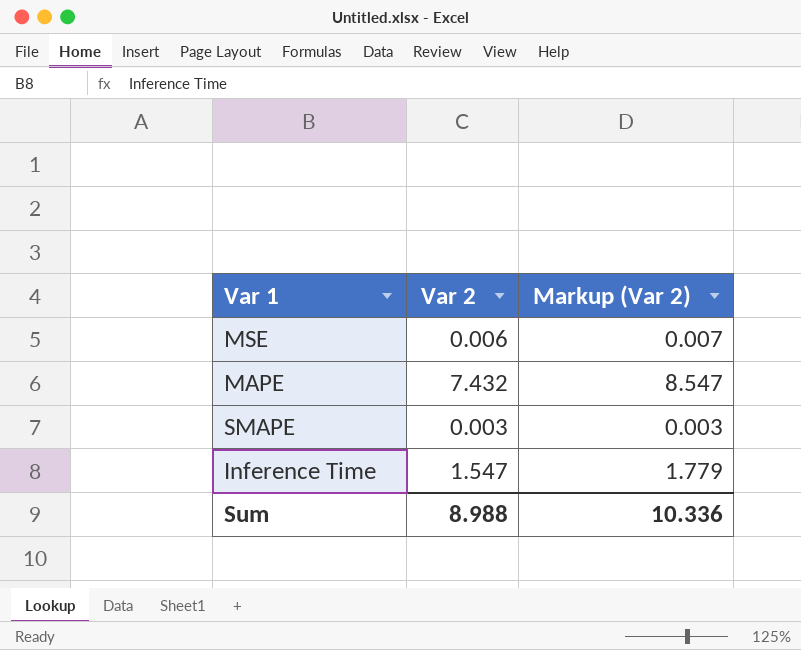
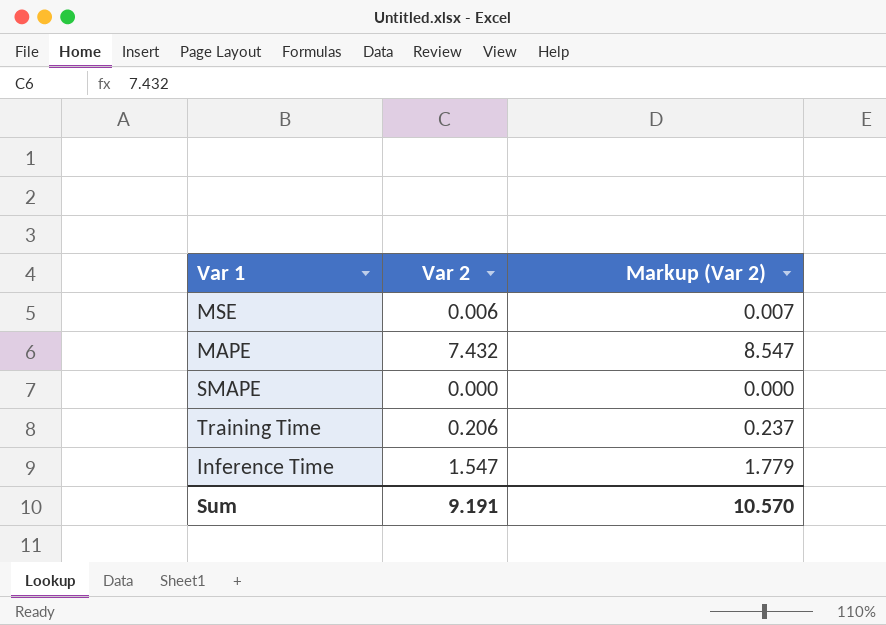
SMAPE | Var 2: 0.003 -> 0.000
SMAPE | Markup (Var 2): 0.003 -> 0.000
row Training Time: none -> 0.206 | 0.237
Sum | Var 2: 8.988 -> 9.191
Sum | Markup (Var 2): 10.336 -> 10.570

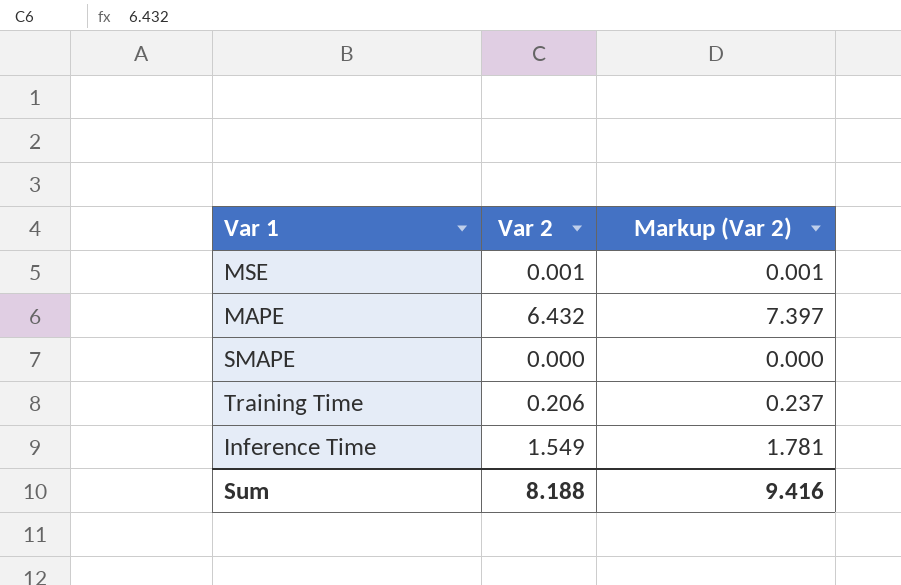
MSE | Var 2: 0.006 -> 0.001
MSE | Markup (Var 2): 0.007 -> 0.001
MAPE | Var 2: 7.432 -> 6.432
MAPE | Markup (Var 2): 8.547 -> 7.397
Inference Time | Var 2: 1.547 -> 1.549
Inference Time | Markup (Var 2): 1.779 -> 1.781
Sum | Var 2: 9.191 -> 8.188
Sum | Markup (Var 2): 10.570 -> 9.416

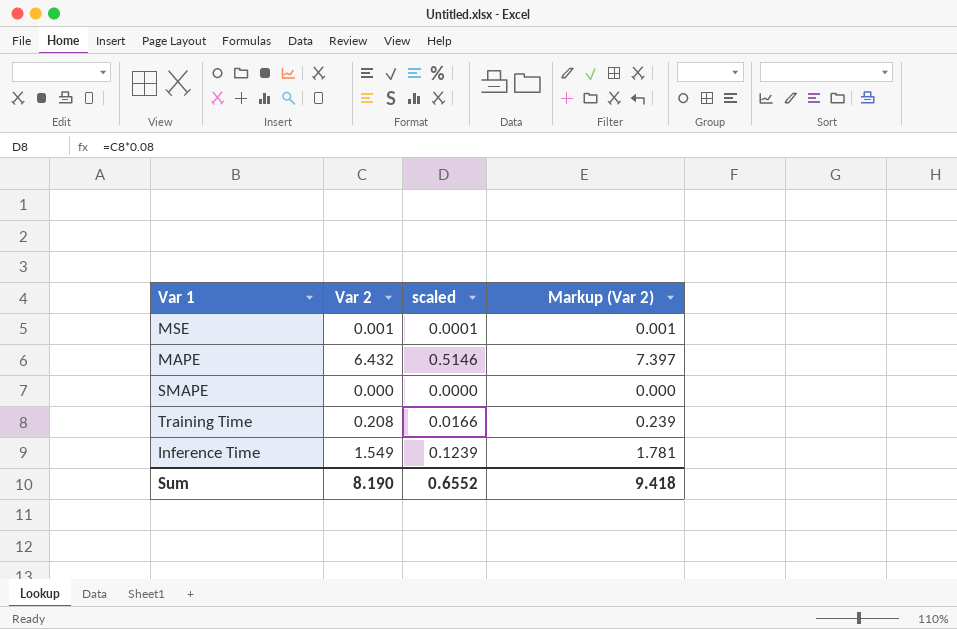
column scaled | formula: none -> [Var 2] * 0.08
Training Time | Var 2: 0.206 -> 0.208
Training Time | Markup (Var 2): 0.237 -> 0.239
Sum | Var 2: 8.188 -> 8.190
Sum | Markup (Var 2): 9.416 -> 9.418

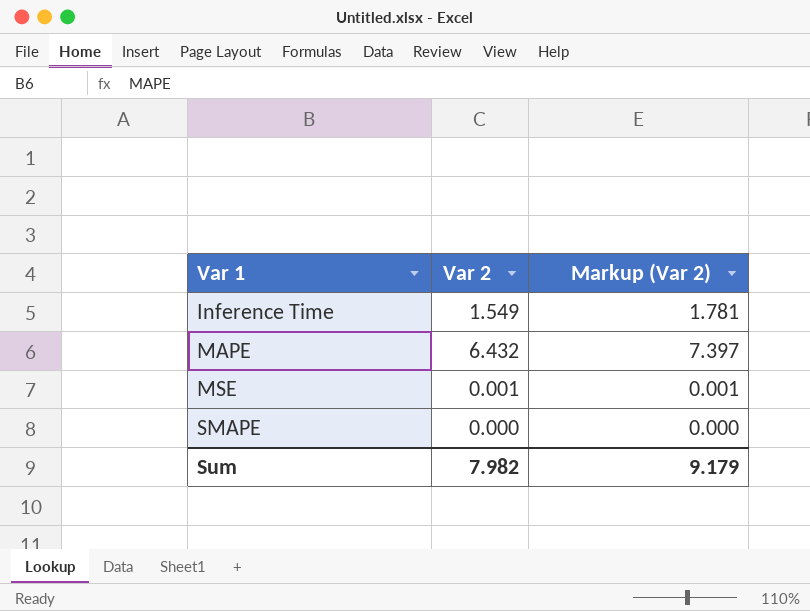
row order: none -> Var 1 ascending
column scaled | formula: [Var 2] * 0.08 -> none
row Training Time: 0.208 | 0.0166 | 0.239 -> none
Sum | Var 2: 8.190 -> 7.982
Sum | Markup (Var 2): 9.418 -> 9.179

